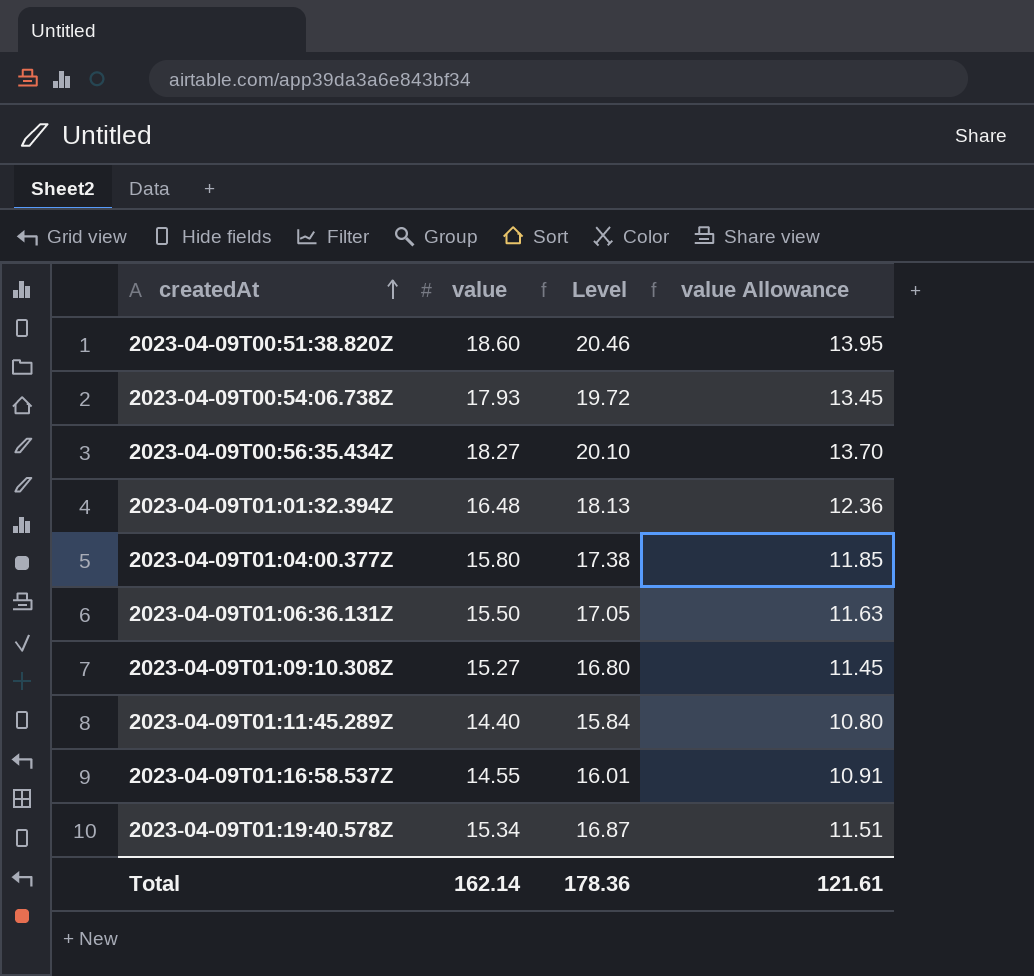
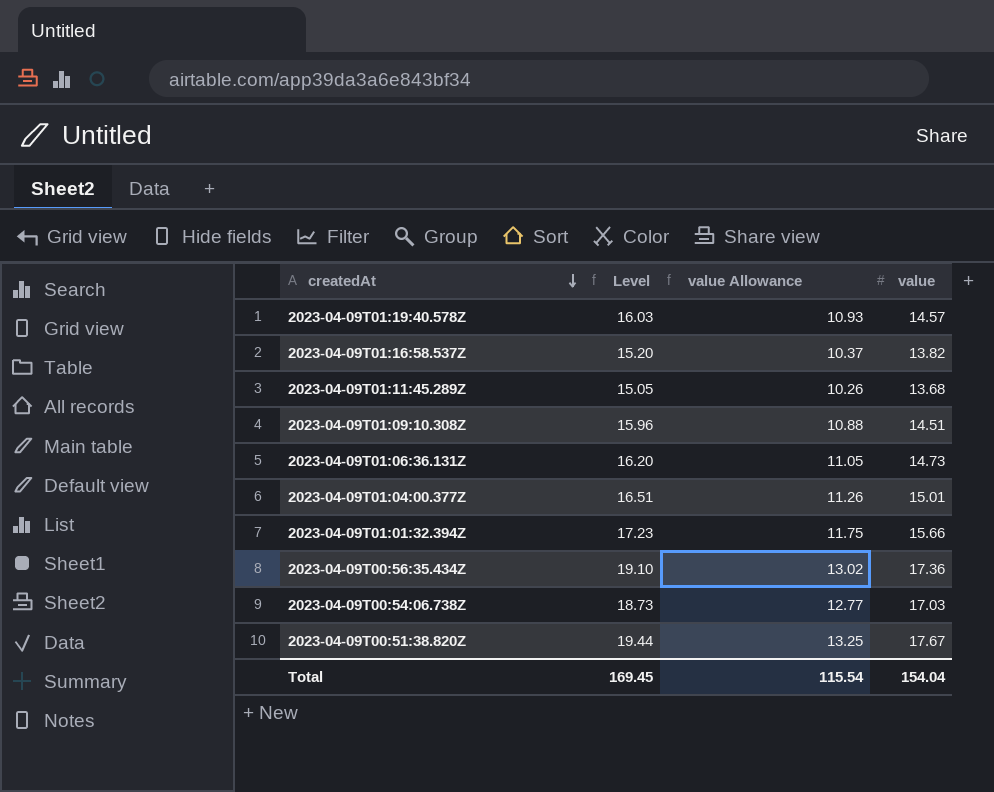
row order: createdAt ascending -> createdAt descending
column value | position: 2 -> 4
2023-04-09T01:19:40.578Z | Level: 16.87 -> 16.03
2023-04-09T01:19:40.578Z | value Allowance: 11.51 -> 10.93
2023-04-09T01:19:40.578Z | value: 15.34 -> 14.57
2023-04-09T01:16:58.537Z | Level: 16.01 -> 15.20
2023-04-09T01:16:58.537Z | value Allowance: 10.91 -> 10.37
2023-04-09T01:16:58.537Z | value: 14.55 -> 13.82
2023-04-09T01:11:45.289Z | Level: 15.84 -> 15.05
2023-04-09T01:11:45.289Z | value Allowance: 10.80 -> 10.26
2023-04-09T01:11:45.289Z | value: 14.40 -> 13.68
2023-04-09T01:09:10.308Z | Level: 16.80 -> 15.96
2023-04-09T01:09:10.308Z | value Allowance: 11.45 -> 10.88
2023-04-09T01:09:10.308Z | value: 15.27 -> 14.51
2023-04-09T01:06:36.131Z | Level: 17.05 -> 16.20
2023-04-09T01:06:36.131Z | value Allowance: 11.63 -> 11.05
2023-04-09T01:06:36.131Z | value: 15.50 -> 14.73
2023-04-09T01:04:00.377Z | Level: 17.38 -> 16.51
2023-04-09T01:04:00.377Z | value Allowance: 11.85 -> 11.26
2023-04-09T01:04:00.377Z | value: 15.80 -> 15.01
2023-04-09T01:01:32.394Z | Level: 18.13 -> 17.23
2023-04-09T01:01:32.394Z | value Allowance: 12.36 -> 11.75
2023-04-09T01:01:32.394Z | value: 16.48 -> 15.66
2023-04-09T00:56:35.434Z | Level: 20.10 -> 19.10
2023-04-09T00:56:35.434Z | value Allowance: 13.70 -> 13.02
2023-04-09T00:56:35.434Z | value: 18.27 -> 17.36
2023-04-09T00:54:06.738Z | Level: 19.72 -> 18.73
2023-04-09T00:54:06.738Z | value Allowance: 13.45 -> 12.77
2023-04-09T00:54:06.738Z | value: 17.93 -> 17.03
2023-04-09T00:51:38.820Z | Level: 20.46 -> 19.44
2023-04-09T00:51:38.820Z | value Allowance: 13.95 -> 13.25
2023-04-09T00:51:38.820Z | value: 18.60 -> 17.67
Total | Level: 178.36 -> 169.45
Total | value Allowance: 121.61 -> 115.54
Total | value: 162.14 -> 154.04

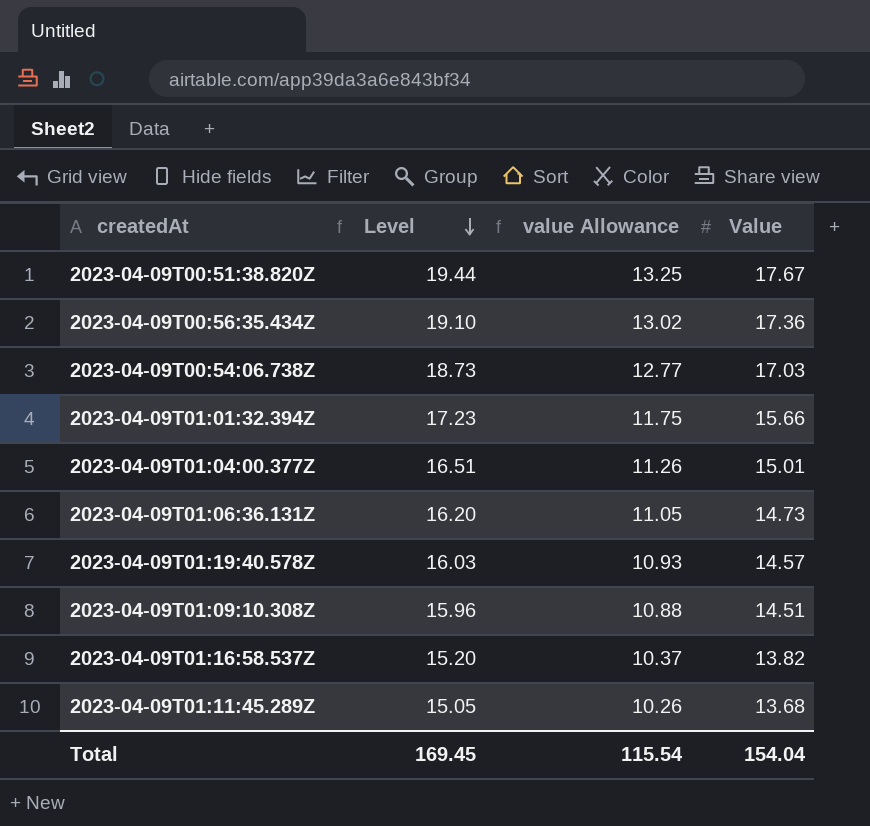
row order: createdAt descending -> Level descending
column name: value -> Value

